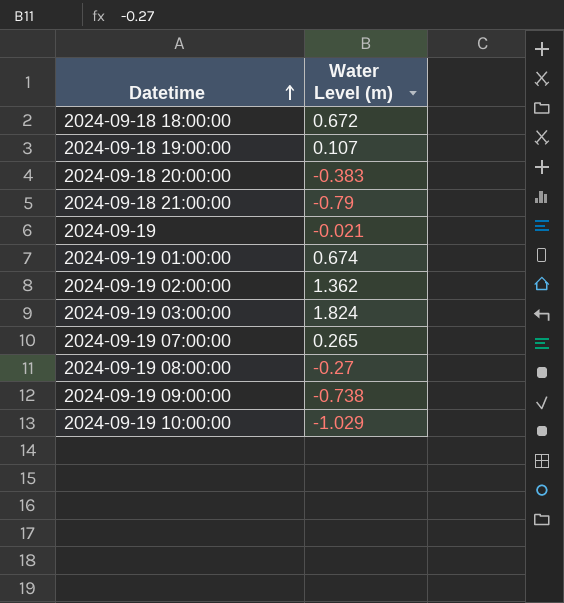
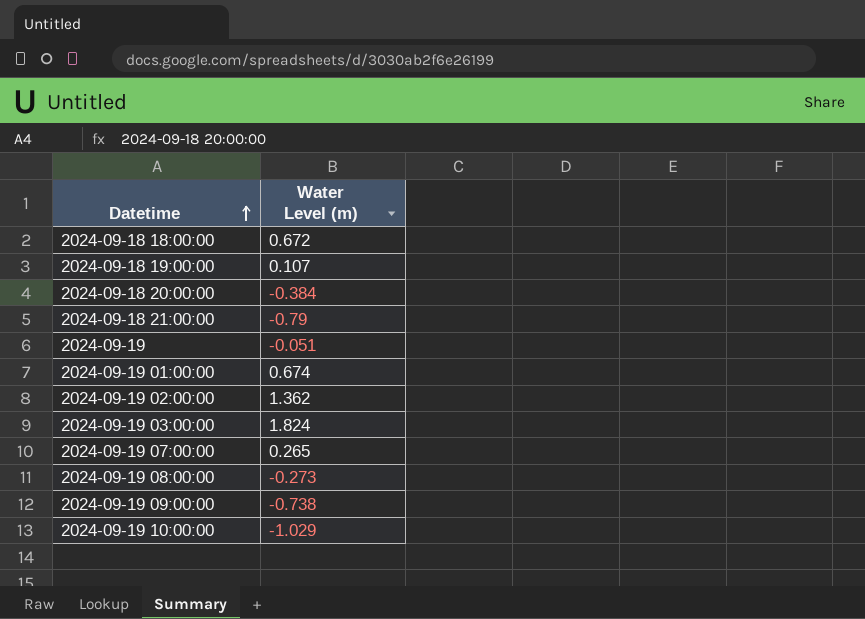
2024-09-18 20:00:00 | Water Level (m): -0.383 -> -0.384
2024-09-19 | Water Level (m): -0.021 -> -0.051
2024-09-19 08:00:00 | Water Level (m): -0.27 -> -0.273

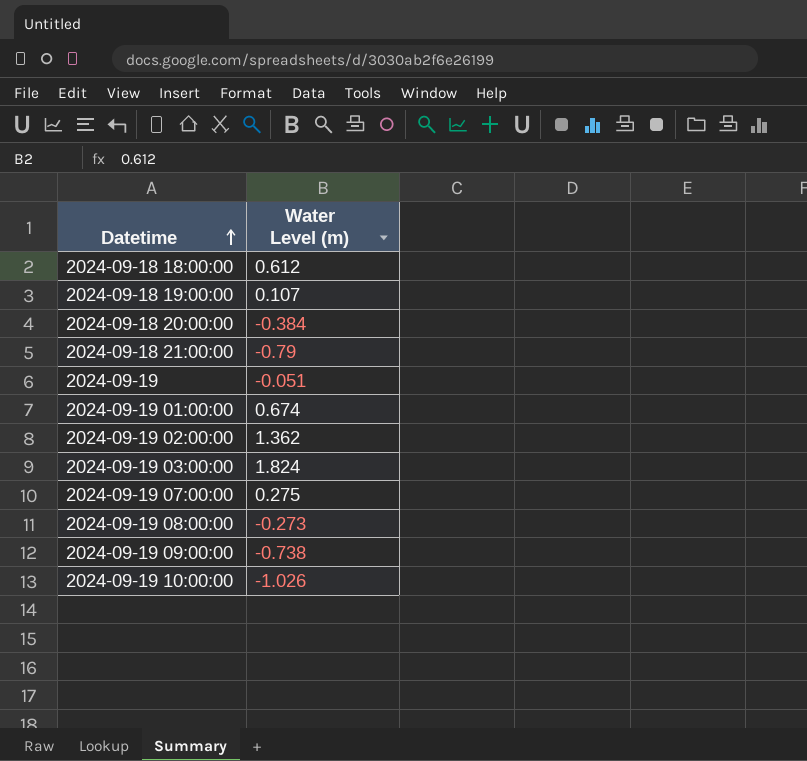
2024-09-18 18:00:00 | Water Level (m): 0.672 -> 0.612
2024-09-19 07:00:00 | Water Level (m): 0.265 -> 0.275
2024-09-19 10:00:00 | Water Level (m): -1.029 -> -1.026

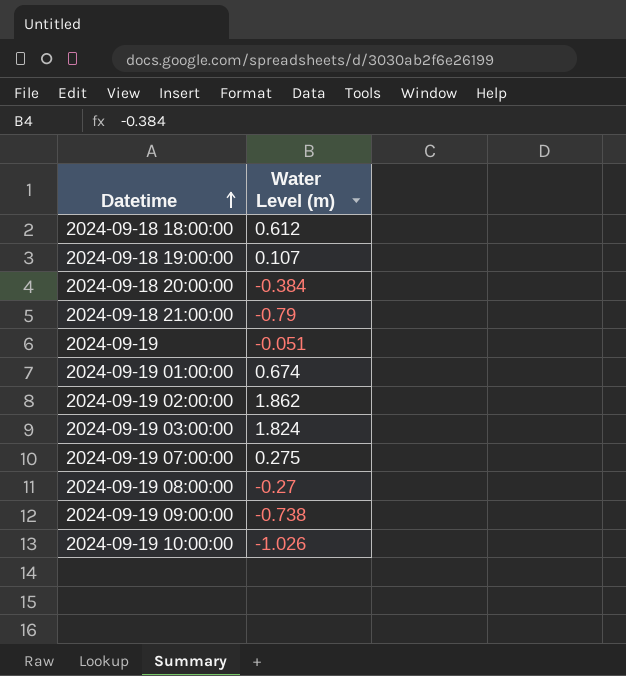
2024-09-19 02:00:00 | Water Level (m): 1.362 -> 1.862
2024-09-19 08:00:00 | Water Level (m): -0.273 -> -0.27

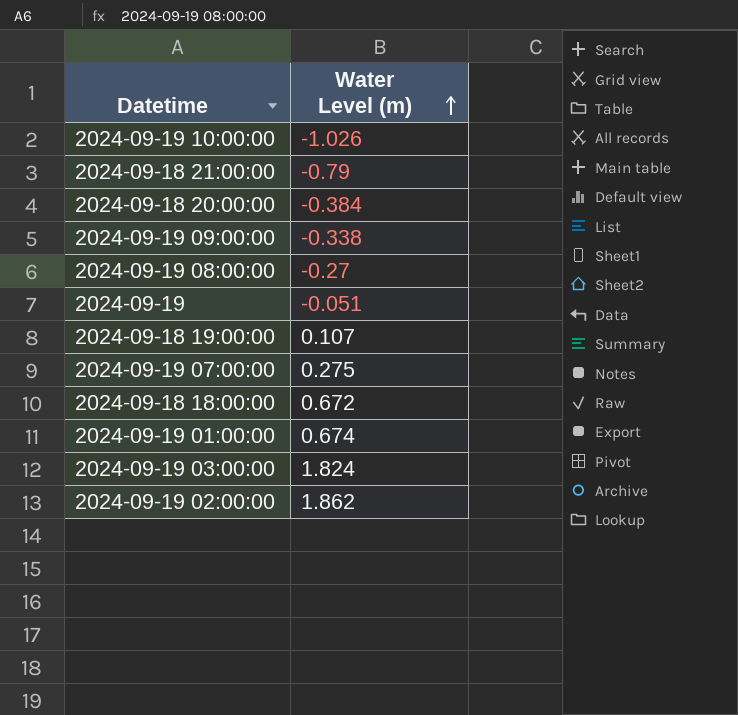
row order: Datetime ascending -> Water Level (m) ascending
2024-09-19 09:00:00 | Water Level (m): -0.738 -> -0.338
2024-09-18 18:00:00 | Water Level (m): 0.612 -> 0.672

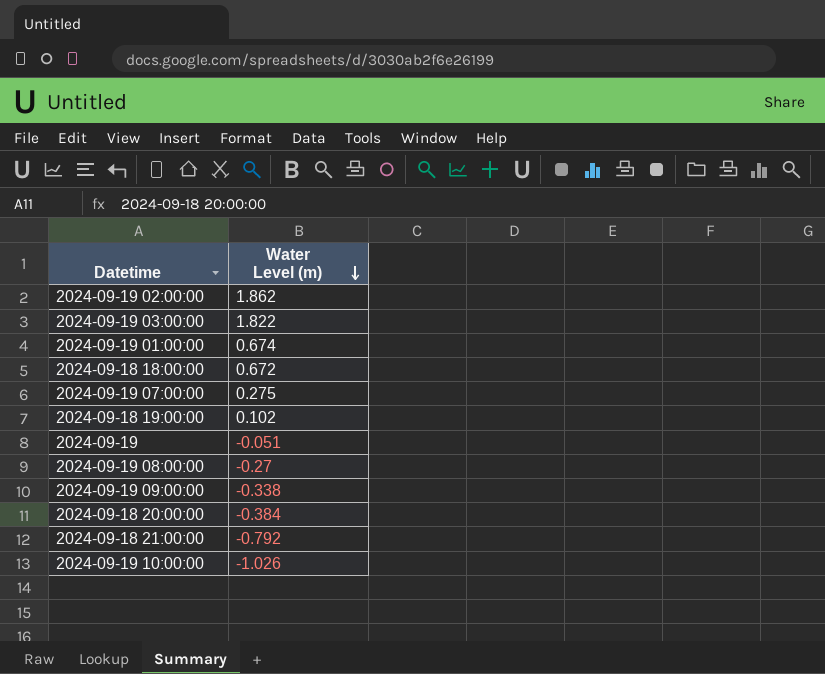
row order: Water Level (m) ascending -> Water Level (m) descending
2024-09-19 03:00:00 | Water Level (m): 1.824 -> 1.822
2024-09-18 19:00:00 | Water Level (m): 0.107 -> 0.102
2024-09-18 21:00:00 | Water Level (m): -0.79 -> -0.792

